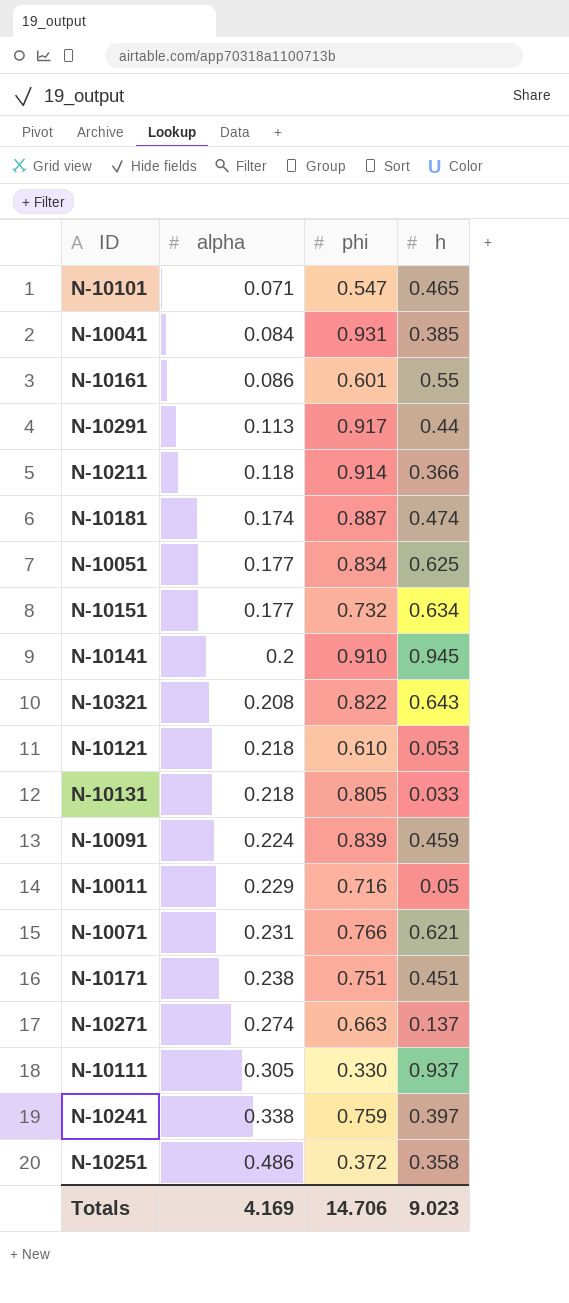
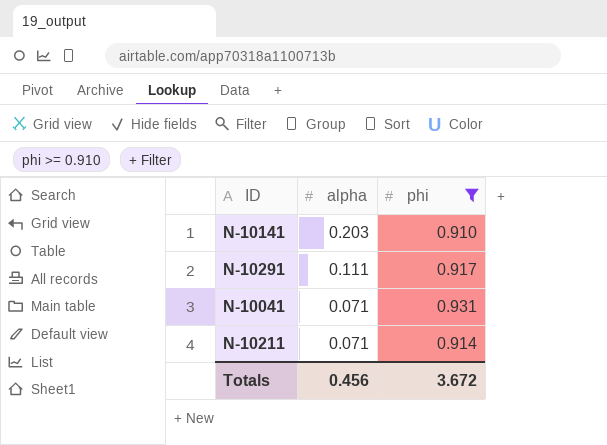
filter: none -> phi >= 0.910
row order: alpha ascending -> alpha descending
column h | position: 4 -> none
N-10141 | alpha: 0.2 -> 0.203
N-10291 | alpha: 0.113 -> 0.111
N-10041 | alpha: 0.084 -> 0.071
N-10211 | alpha: 0.118 -> 0.071
Totals | alpha: 4.169 -> 0.456
Totals | phi: 14.706 -> 3.672

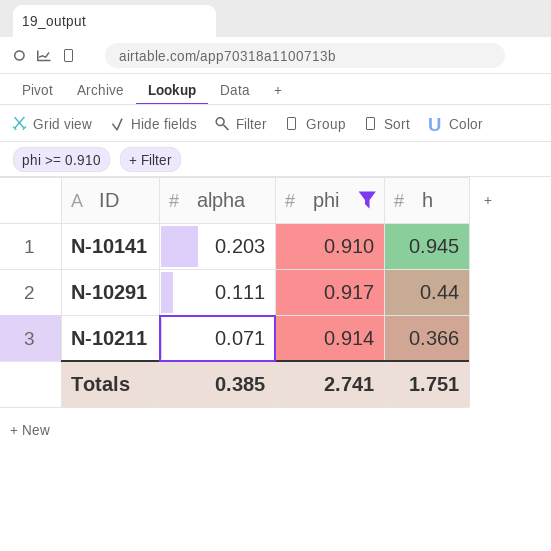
column h | position: none -> 4
row N-10041: 0.071 | 0.931 -> none
Totals | alpha: 0.456 -> 0.385
Totals | phi: 3.672 -> 2.741

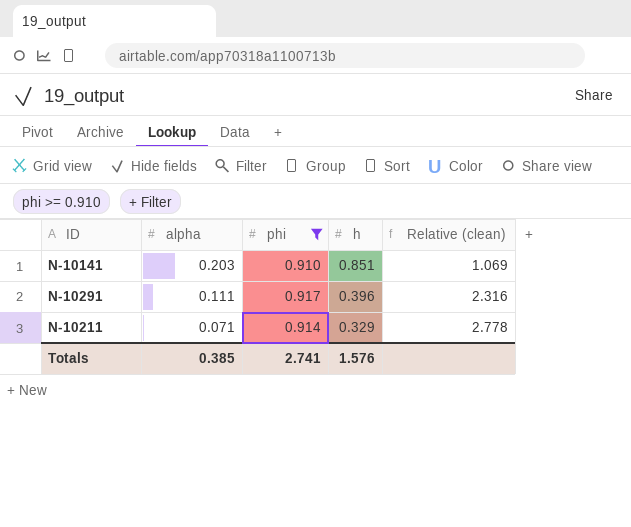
column Relative (clean) | formula: none -> [phi] / [h]
N-10141 | h: 0.945 -> 0.851
N-10291 | h: 0.44 -> 0.396
N-10211 | h: 0.366 -> 0.329
Totals | h: 1.751 -> 1.576

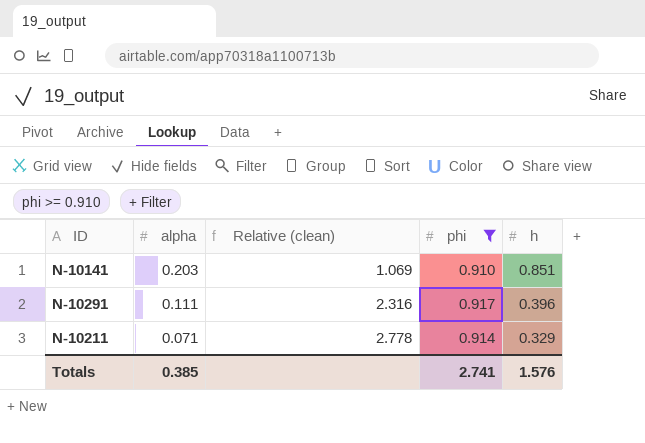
column Relative (clean) | position: 5 -> 3

